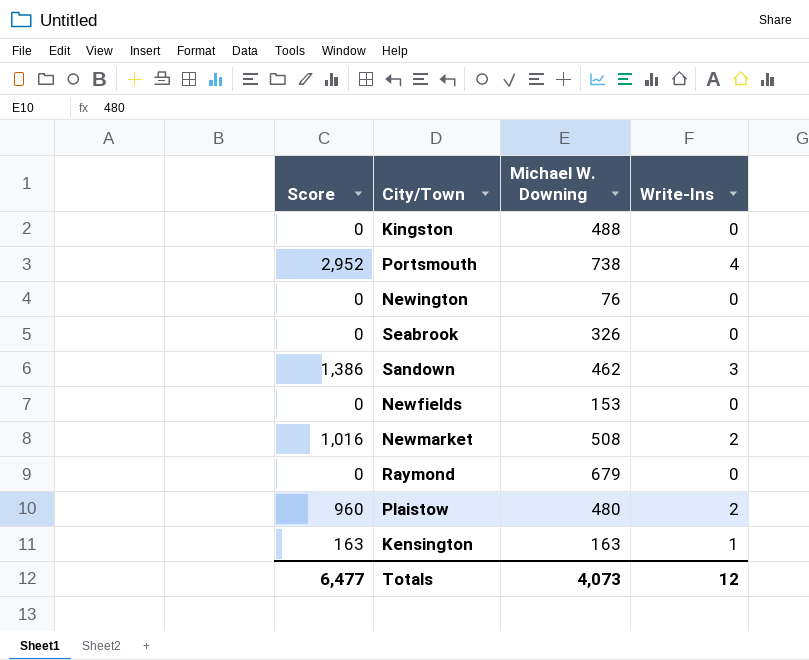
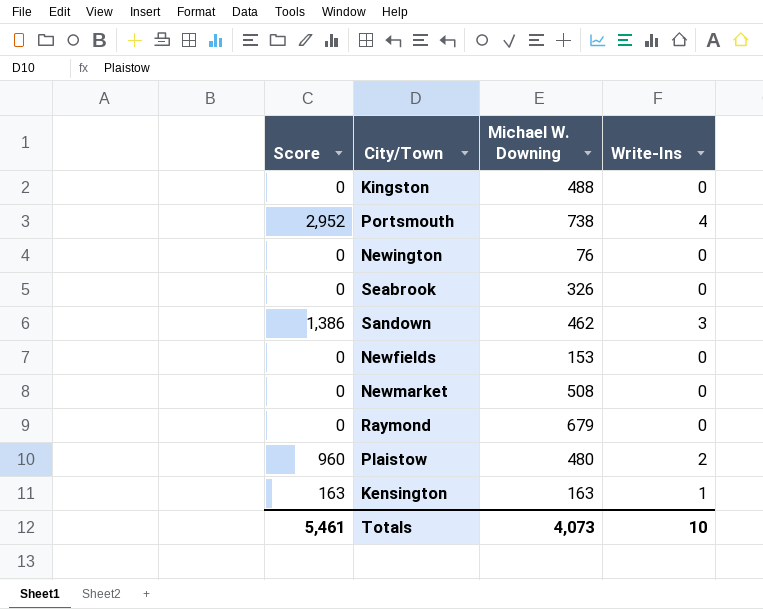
Newmarket | Score: 1,016 -> 0
Newmarket | Write-Ins: 2 -> 0
Totals | Score: 6,477 -> 5,461
Totals | Write-Ins: 12 -> 10

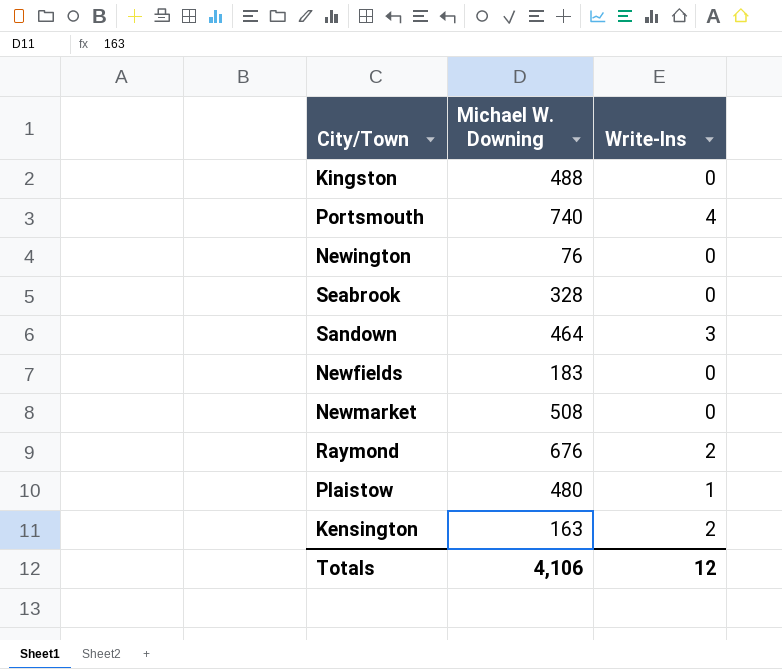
column Score | formula: [Michael W. Downing] * [Write-Ins] -> none
Portsmouth | Michael W. Downing: 738 -> 740
Seabrook | Michael W. Downing: 326 -> 328
Sandown | Michael W. Downing: 462 -> 464
Newfields | Michael W. Downing: 153 -> 183
Raymond | Michael W. Downing: 679 -> 676
Raymond | Write-Ins: 0 -> 2
Plaistow | Write-Ins: 2 -> 1
Kensington | Write-Ins: 1 -> 2
Totals | Michael W. Downing: 4,073 -> 4,106
Totals | Write-Ins: 10 -> 12

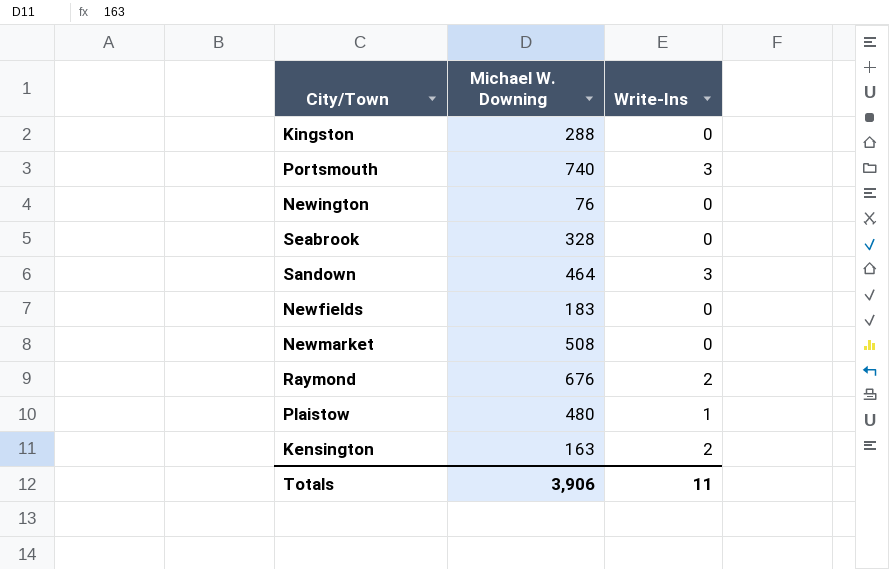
Kingston | Michael W. Downing: 488 -> 288
Portsmouth | Write-Ins: 4 -> 3
Totals | Michael W. Downing: 4,106 -> 3,906
Totals | Write-Ins: 12 -> 11

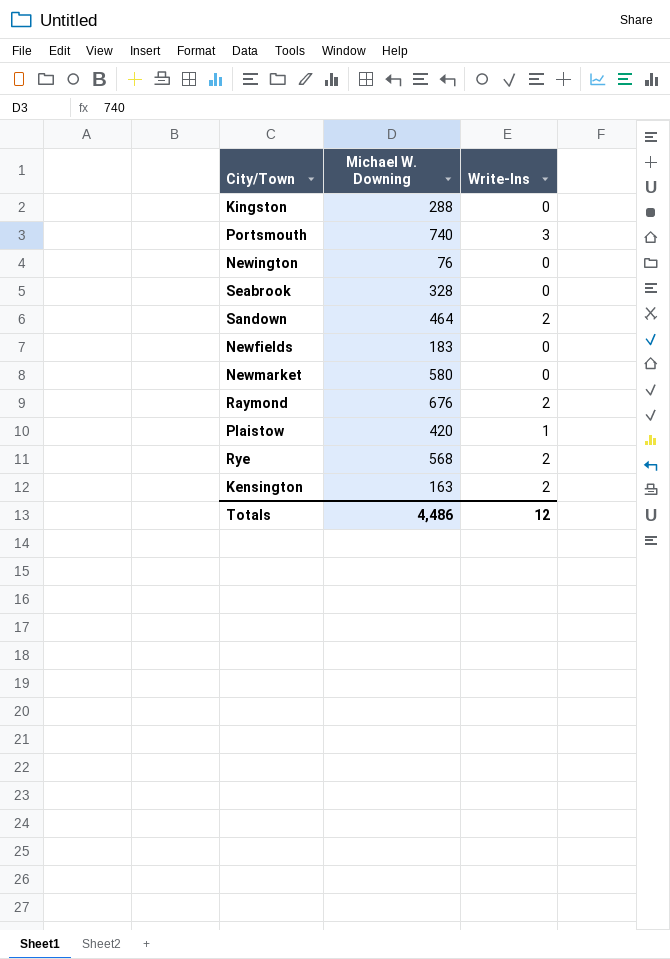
Sandown | Write-Ins: 3 -> 2
Newmarket | Michael W. Downing: 508 -> 580
Plaistow | Michael W. Downing: 480 -> 420
row Rye: none -> 568 | 2
Totals | Michael W. Downing: 3,906 -> 4,486
Totals | Write-Ins: 11 -> 12

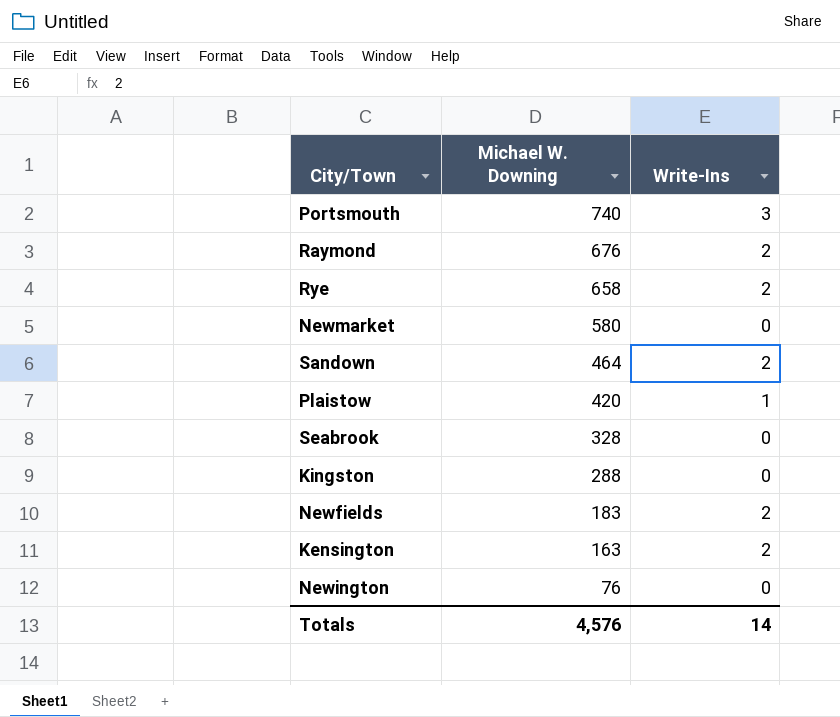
row order: none -> Michael W. Downing descending
Rye | Michael W. Downing: 568 -> 658
Newfields | Write-Ins: 0 -> 2
Totals | Michael W. Downing: 4,486 -> 4,576
Totals | Write-Ins: 12 -> 14

